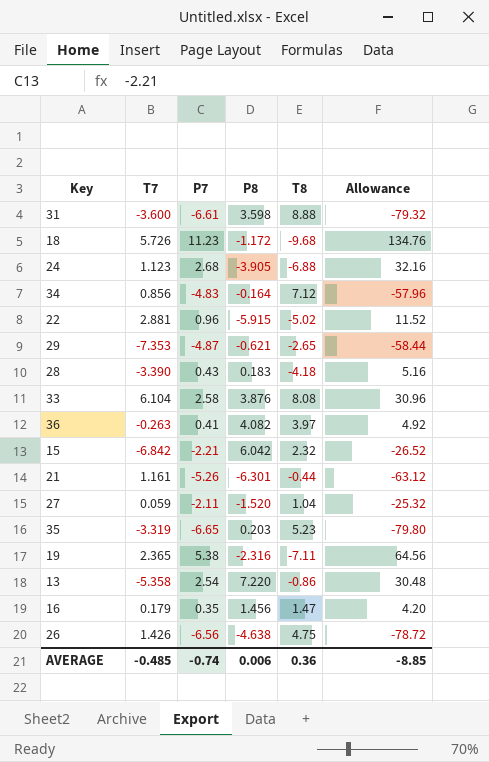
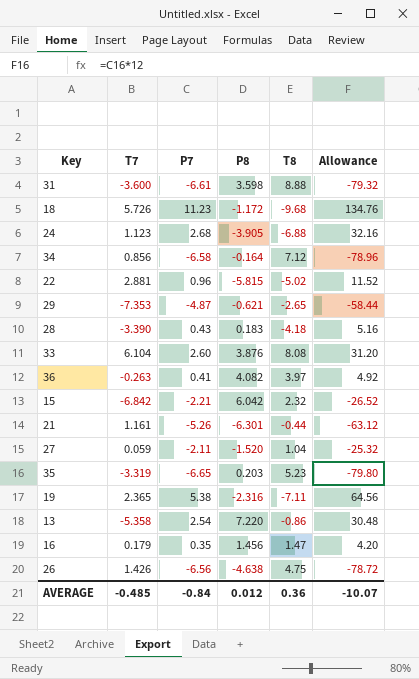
34 | P7: -4.83 -> -6.58
34 | Allowance: -57.96 -> -78.96
22 | P8: -5.915 -> -5.815
33 | P7: 2.58 -> 2.60
33 | Allowance: 30.96 -> 31.20
AVERAGE | P7: -0.74 -> -0.84
AVERAGE | P8: 0.006 -> 0.012
AVERAGE | Allowance: -8.85 -> -10.07

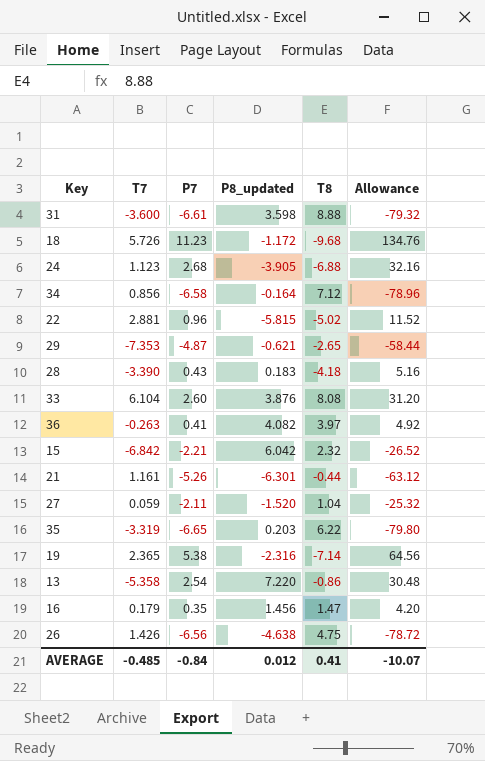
column name: P8 -> P8_updated
35 | T8: 5.23 -> 6.22
19 | T8: -7.11 -> -7.14
AVERAGE | T8: 0.36 -> 0.41

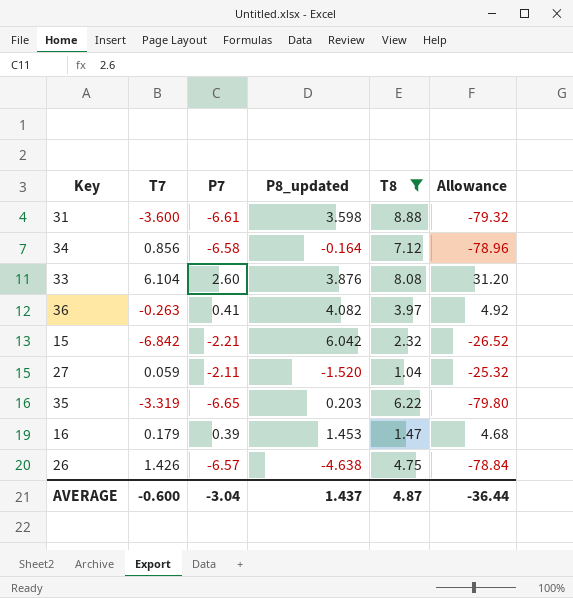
filter: none -> T8 >= 1.04
16 | P7: 0.35 -> 0.39
16 | P8_updated: 1.456 -> 1.453
16 | Allowance: 4.20 -> 4.68
26 | P7: -6.56 -> -6.57
26 | Allowance: -78.72 -> -78.84
AVERAGE | T7: -0.485 -> -0.600
AVERAGE | P7: -0.84 -> -3.04
AVERAGE | P8_updated: 0.012 -> 1.437
AVERAGE | T8: 0.41 -> 4.87
AVERAGE | Allowance: -10.07 -> -36.44

